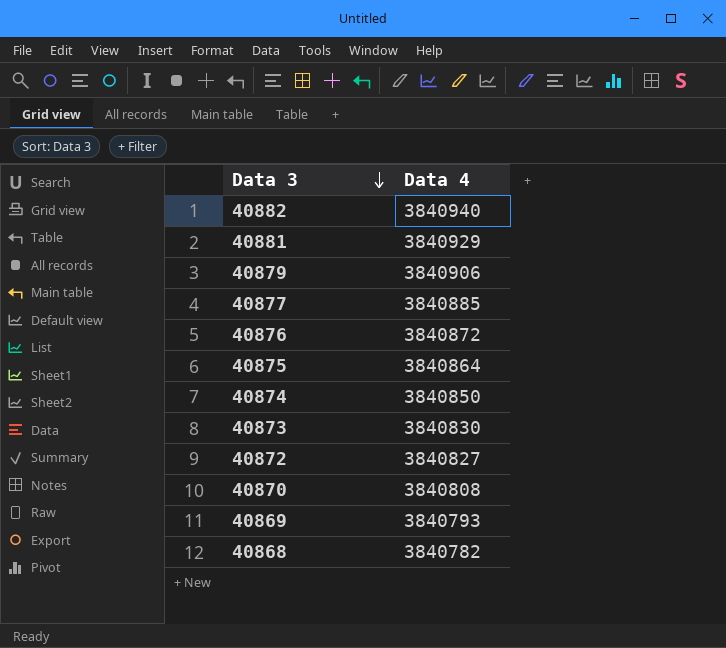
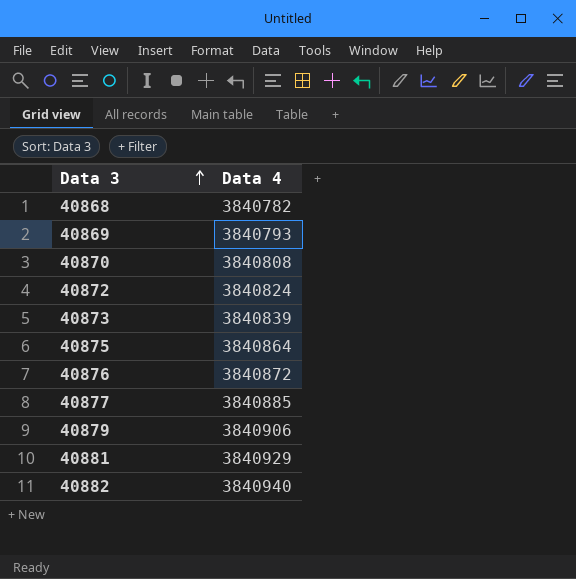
row order: Data 3 descending -> Data 3 ascending
row 40874: 3840850 -> none
40872 | Data 4: 3840827 -> 3840824
40873 | Data 4: 3840830 -> 3840839

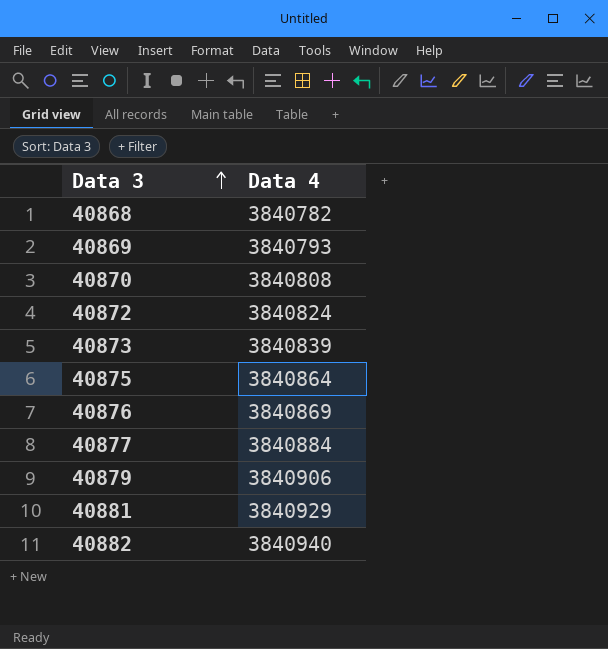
40876 | Data 4: 3840872 -> 3840869
40877 | Data 4: 3840885 -> 3840884

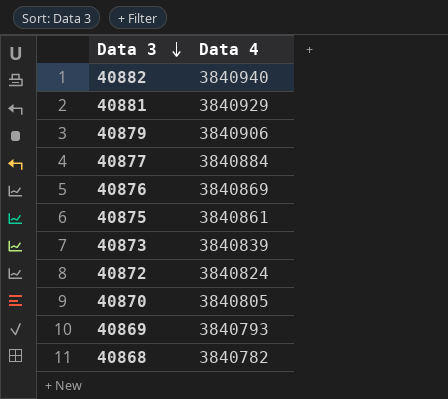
row order: Data 3 ascending -> Data 3 descending
40875 | Data 4: 3840864 -> 3840861
40870 | Data 4: 3840808 -> 3840805

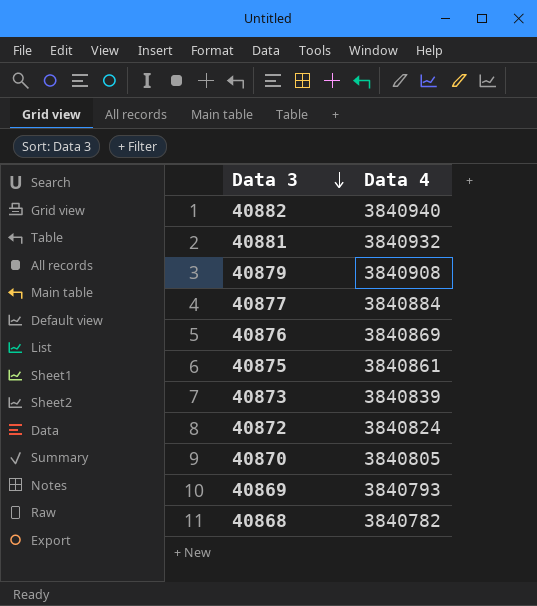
40881 | Data 4: 3840929 -> 3840932
40879 | Data 4: 3840906 -> 3840908

